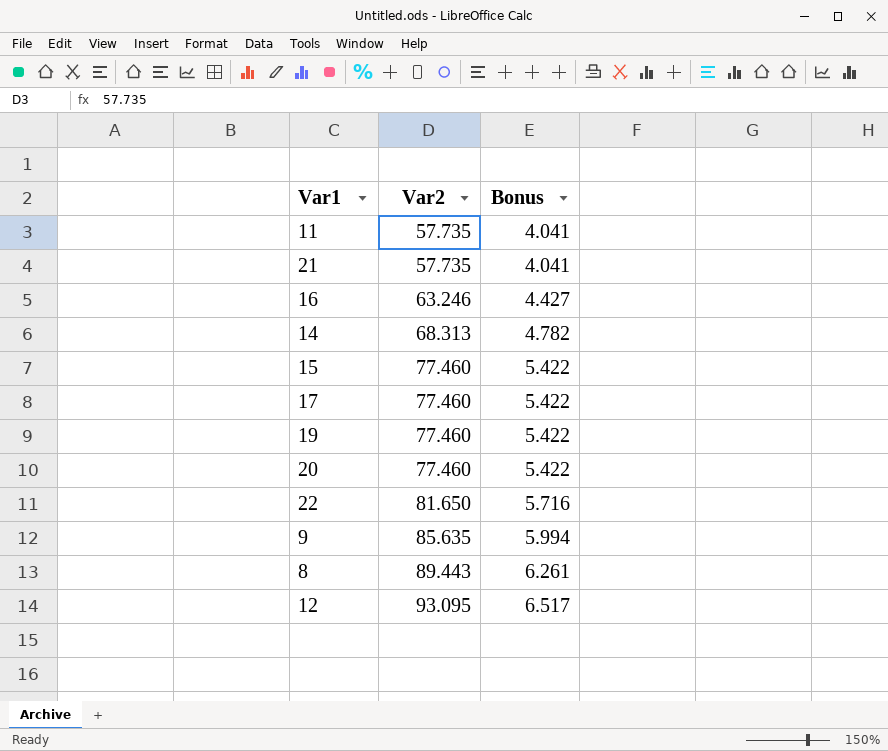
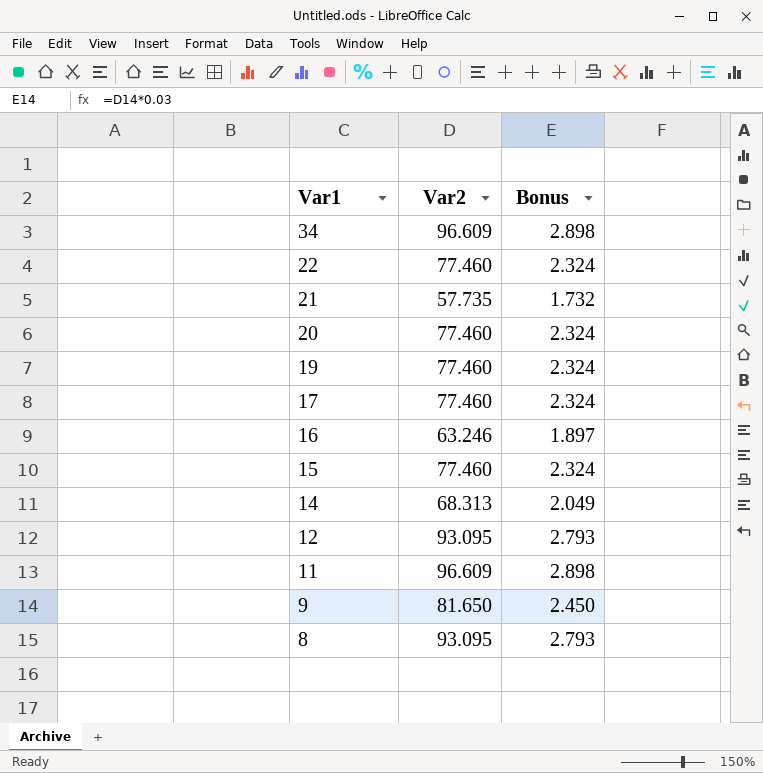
row order: Var2 ascending -> Var1 descending
column Bonus | formula: [Var2] * 0.07 -> [Var2] * 0.03
row 34: none -> 96.609 | 2.898
22 | Var2: 81.650 -> 77.460
11 | Var2: 57.735 -> 96.609
9 | Var2: 85.635 -> 81.650
8 | Var2: 89.443 -> 93.095

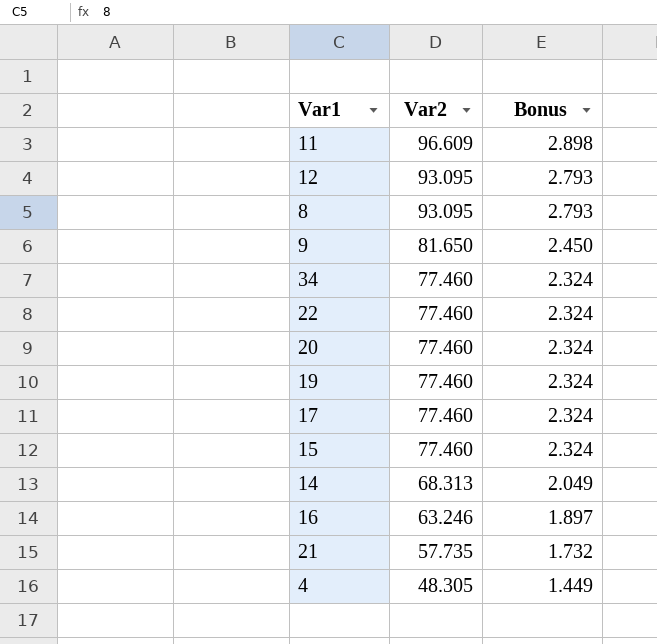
row order: Var1 descending -> Var2 descending
34 | Var2: 96.609 -> 77.460
34 | Bonus: 2.898 -> 2.324
row 4: none -> 48.305 | 1.449

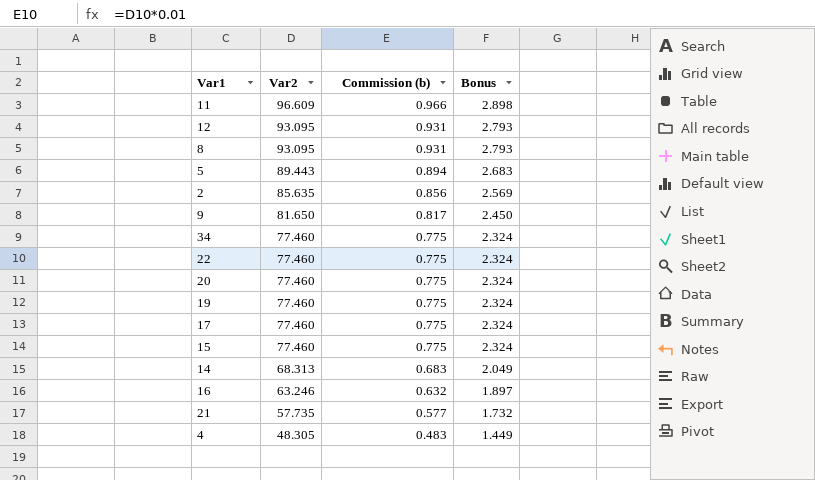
column Commission (b) | formula: none -> [Var2] * 0.01
row 5: none -> 89.443 | 0.894 | 2.683
row 2: none -> 85.635 | 0.856 | 2.569

